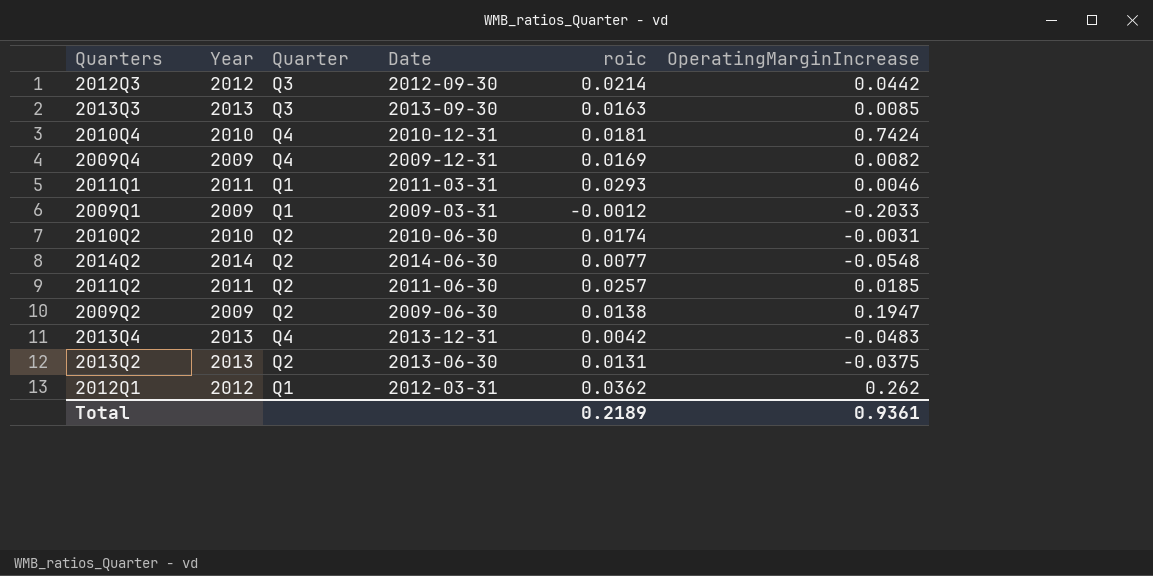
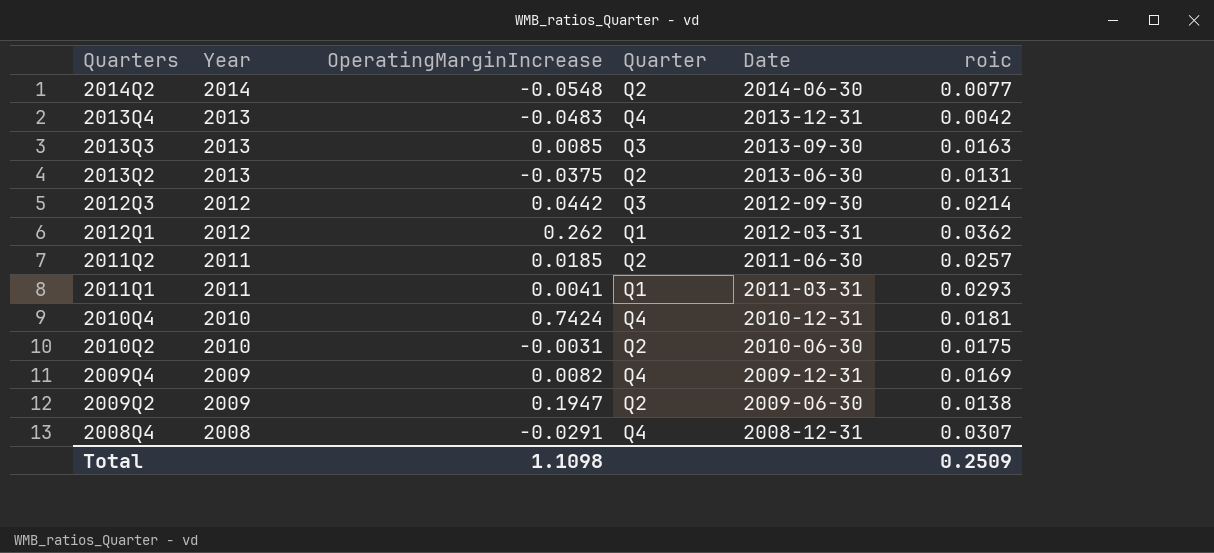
row order: none -> Quarters descending
column OperatingMarginIncrease | position: 6 -> 3
row 2009Q1: 2009 | Q1 | 2009-03-31 | -0.0012 | -0.2033 -> none
2011Q1 | OperatingMarginIncrease: 0.0046 -> 0.0041
2010Q2 | roic: 0.0174 -> 0.0175
row 2008Q4: none -> 2008 | -0.0291 | Q4 | 2008-12-31 | 0.0307
Total | OperatingMarginIncrease: 0.9361 -> 1.1098
Total | roic: 0.2189 -> 0.2509

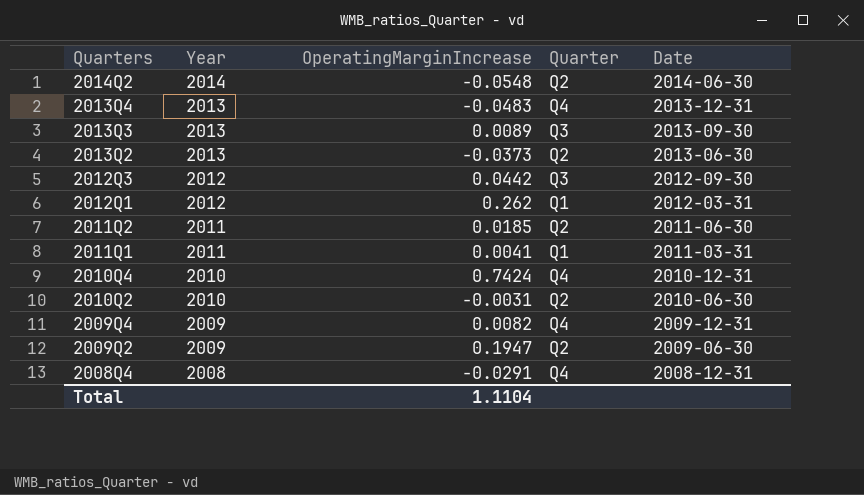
column roic | position: 6 -> none
2013Q3 | OperatingMarginIncrease: 0.0085 -> 0.0089
2013Q2 | OperatingMarginIncrease: -0.0375 -> -0.0373
Total | OperatingMarginIncrease: 1.1098 -> 1.1104

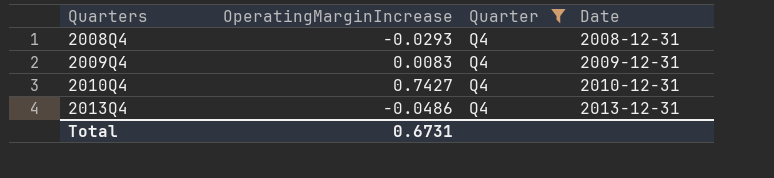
filter: none -> Quarter = Q4
row order: Quarters descending -> Quarters ascending
column Year | position: 2 -> none
2008Q4 | OperatingMarginIncrease: -0.0291 -> -0.0293
2009Q4 | OperatingMarginIncrease: 0.0082 -> 0.0083
2010Q4 | OperatingMarginIncrease: 0.7424 -> 0.7427
2013Q4 | OperatingMarginIncrease: -0.0483 -> -0.0486
Total | OperatingMarginIncrease: 1.1104 -> 0.6731

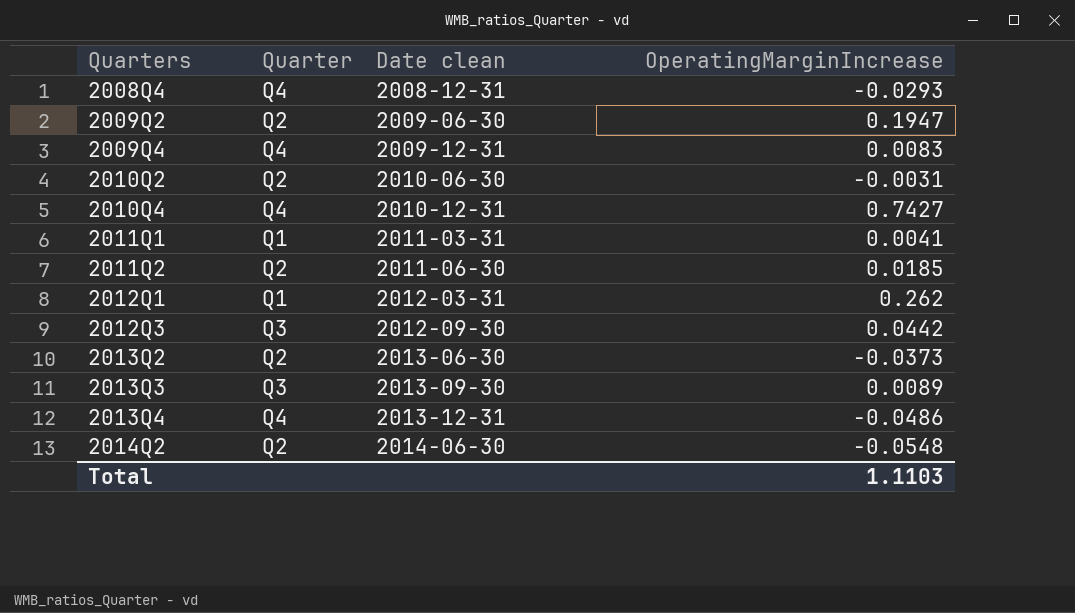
filter: Quarter = Q4 -> none
column name: Date -> Date clean
column OperatingMarginIncrease | position: 2 -> 4
Total | OperatingMarginIncrease: 0.6731 -> 1.1103

